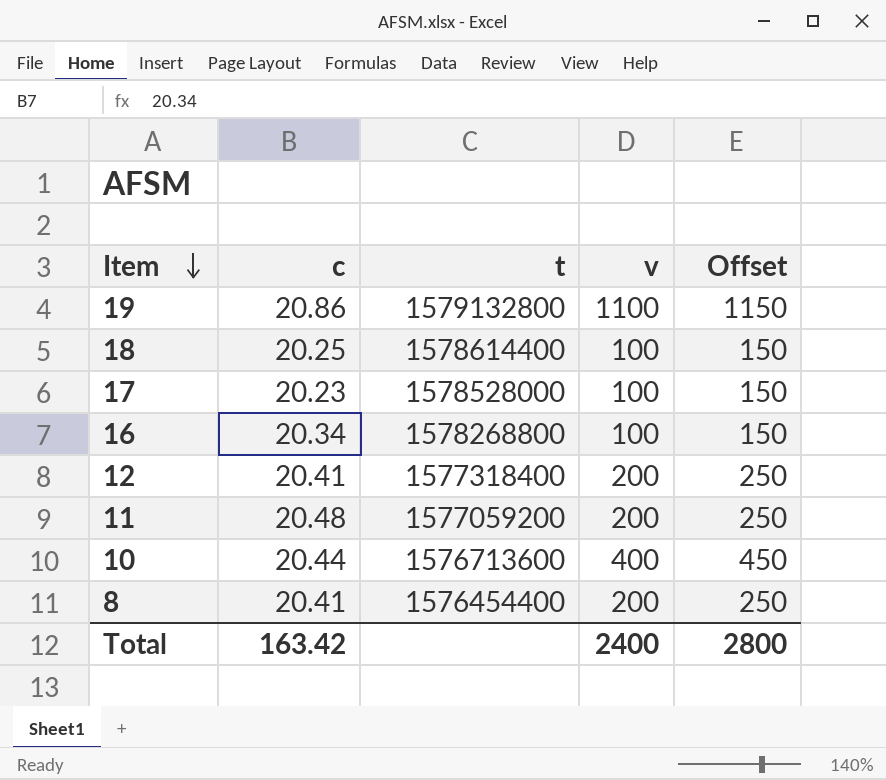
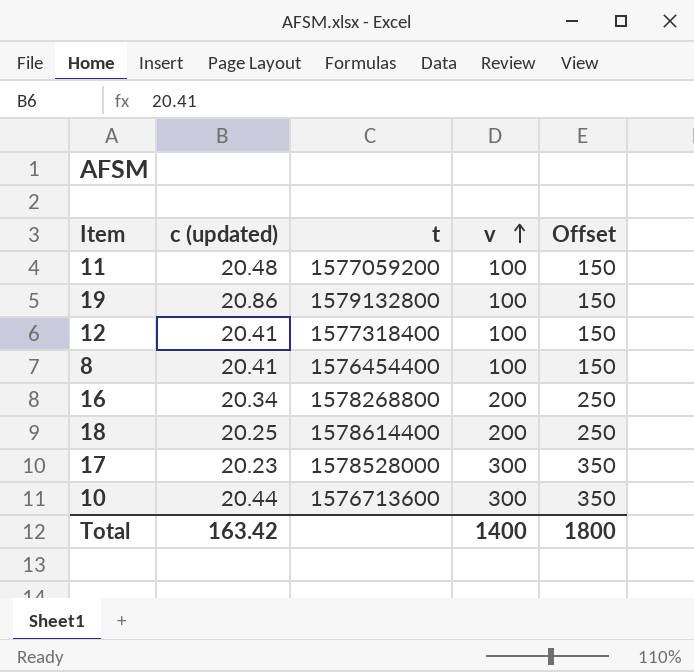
row order: Item descending -> v ascending
column name: c -> c (updated)
11 | v: 200 -> 100
11 | Offset: 250 -> 150
19 | v: 1100 -> 100
19 | Offset: 1150 -> 150
12 | v: 200 -> 100
12 | Offset: 250 -> 150
8 | v: 200 -> 100
8 | Offset: 250 -> 150
16 | v: 100 -> 200
16 | Offset: 150 -> 250
18 | v: 100 -> 200
18 | Offset: 150 -> 250
17 | v: 100 -> 300
17 | Offset: 150 -> 350
10 | v: 400 -> 300
10 | Offset: 450 -> 350
Total | v: 2400 -> 1400
Total | Offset: 2800 -> 1800

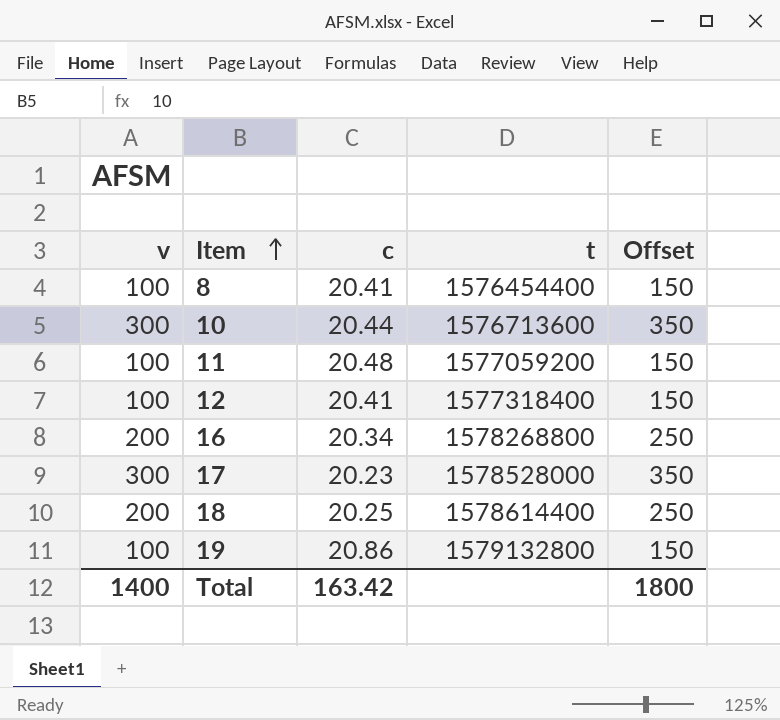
row order: v ascending -> Item ascending
column v | position: 4 -> 1
column name: c (updated) -> c

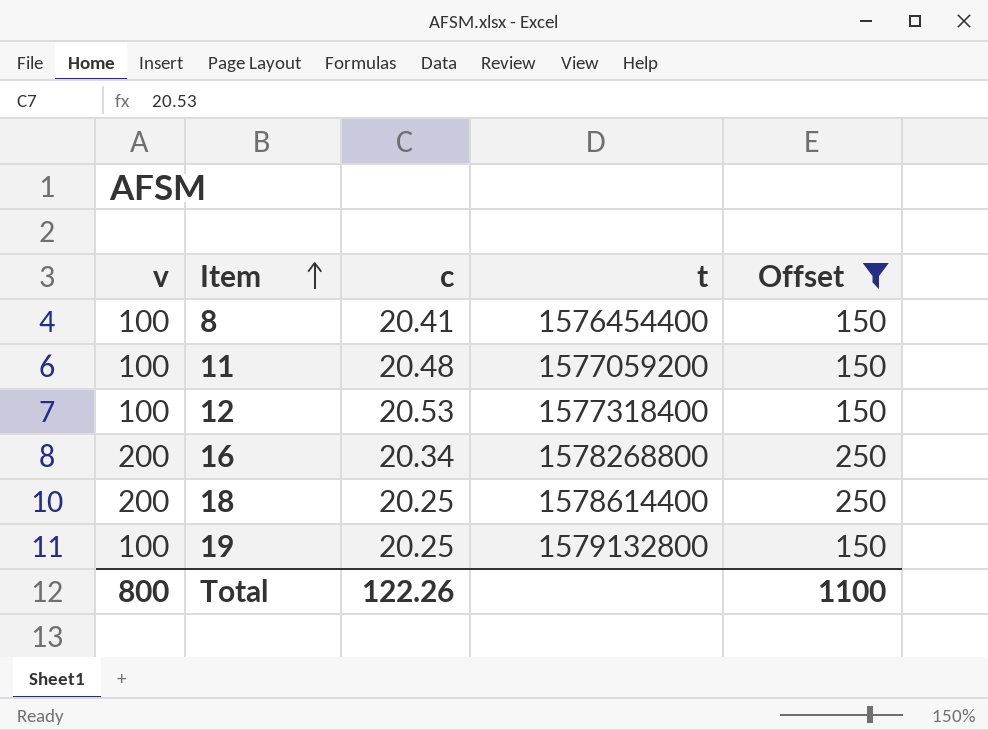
filter: none -> Offset != 350
12 | c: 20.41 -> 20.53
19 | c: 20.86 -> 20.25
Total | v: 1400 -> 800
Total | c: 163.42 -> 122.26
Total | Offset: 1800 -> 1100

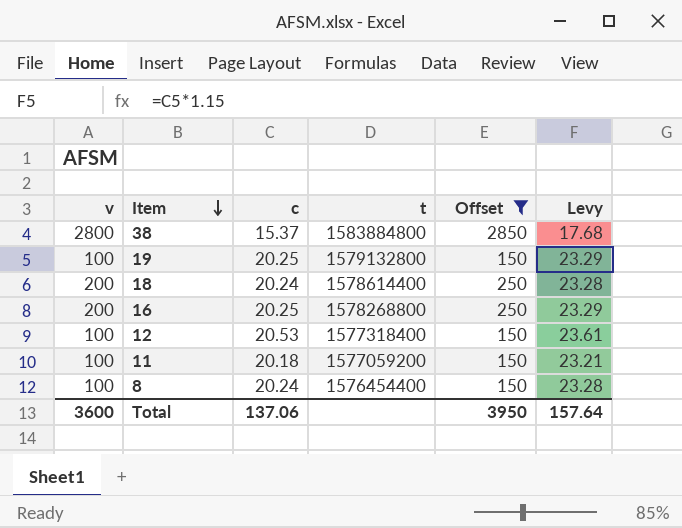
row order: Item ascending -> Item descending
column Levy | formula: none -> [c] * 1.15
row 38: none -> 2800 | 15.37 | 1583884800 | 2850 | 17.68
18 | c: 20.25 -> 20.24
16 | c: 20.34 -> 20.25
11 | c: 20.48 -> 20.18
8 | c: 20.41 -> 20.24
Total | v: 800 -> 3600
Total | c: 122.26 -> 137.06
Total | Offset: 1100 -> 3950

